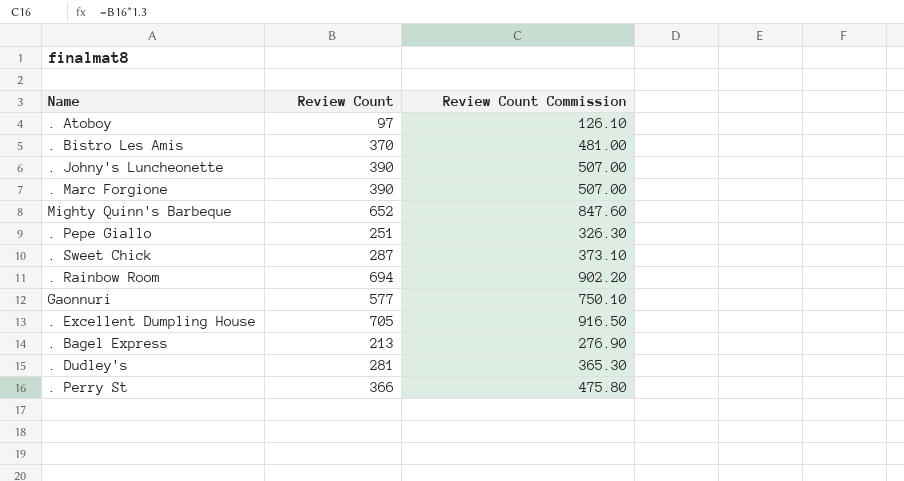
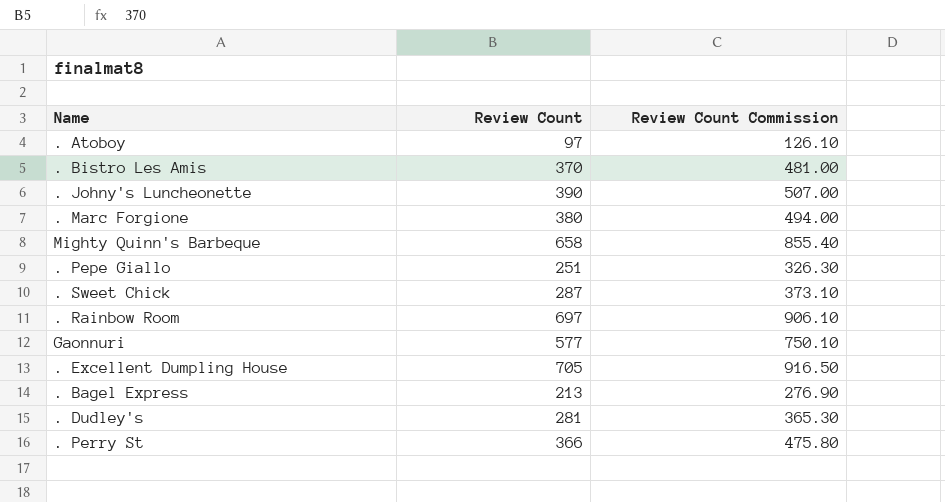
. Marc Forgione | Review Count: 390 -> 380
. Marc Forgione | Review Count Commission: 507.00 -> 494.00
Mighty Quinn's Barbeque | Review Count: 652 -> 658
Mighty Quinn's Barbeque | Review Count Commission: 847.60 -> 855.40
. Rainbow Room | Review Count: 694 -> 697
. Rainbow Room | Review Count Commission: 902.20 -> 906.10

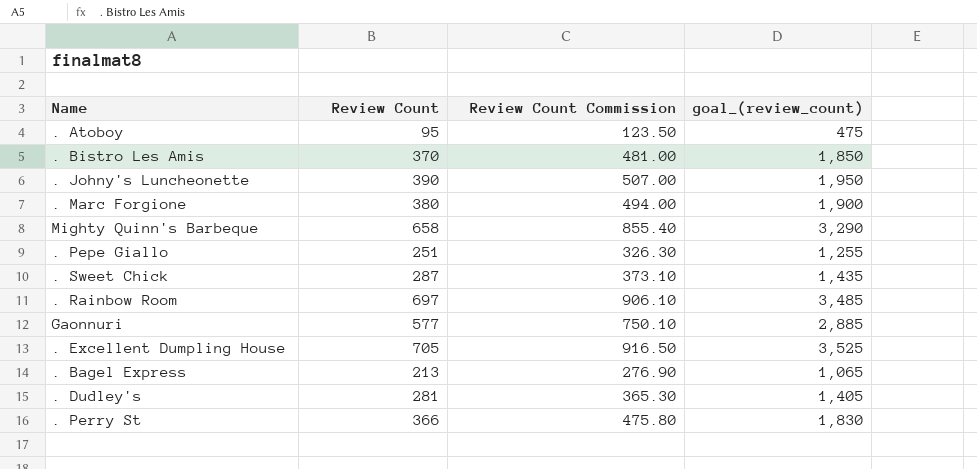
column goal_(review_count) | formula: none -> [Review Count] * 5
. Atoboy | Review Count: 97 -> 95
. Atoboy | Review Count Commission: 126.10 -> 123.50

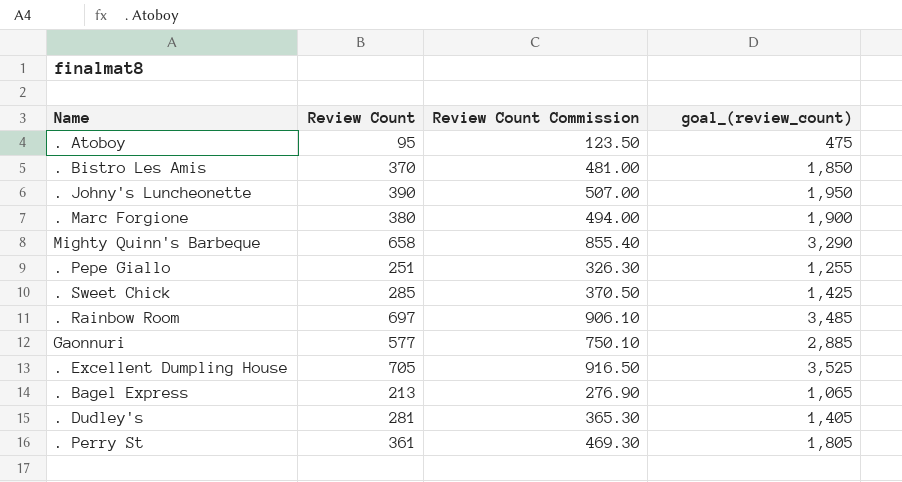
. Sweet Chick | Review Count: 287 -> 285
. Sweet Chick | Review Count Commission: 373.10 -> 370.50
. Sweet Chick | goal_(review_count): 1,435 -> 1,425
. Perry St | Review Count: 366 -> 361
. Perry St | Review Count Commission: 475.80 -> 469.30
. Perry St | goal_(review_count): 1,830 -> 1,805

